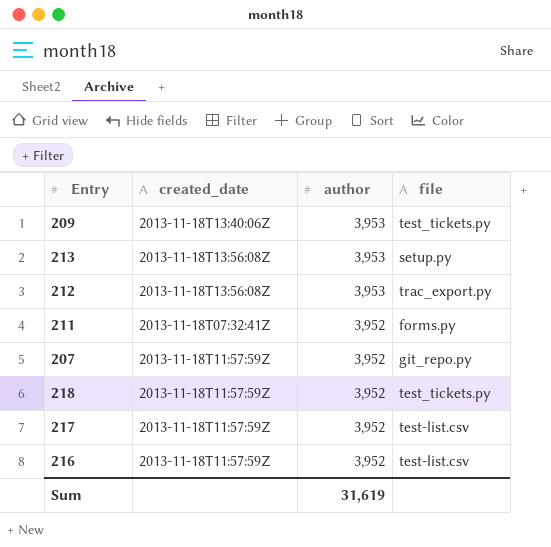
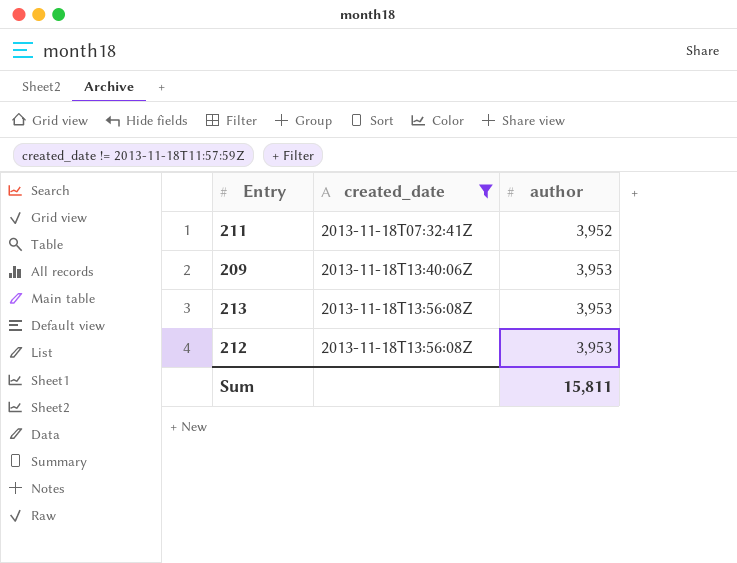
filter: none -> created_date != 2013-11-18T11:57:59Z
row order: author descending -> created_date ascending
column file | position: 4 -> none
Sum | author: 31,619 -> 15,811

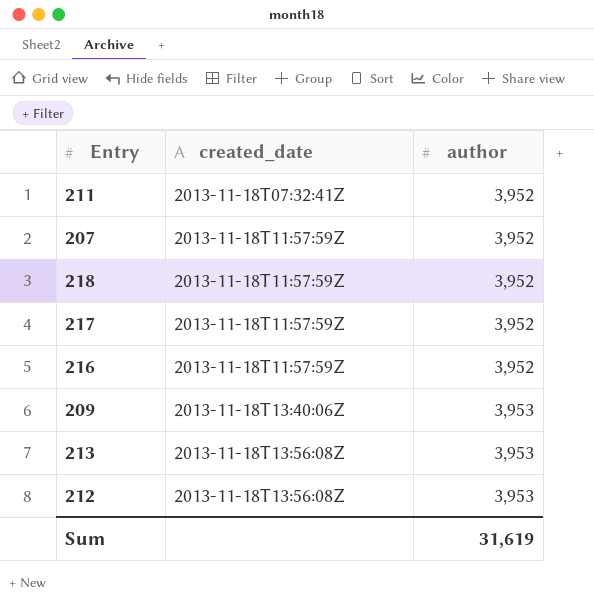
filter: created_date != 2013-11-18T11:57:59Z -> none
Sum | author: 15,811 -> 31,619

